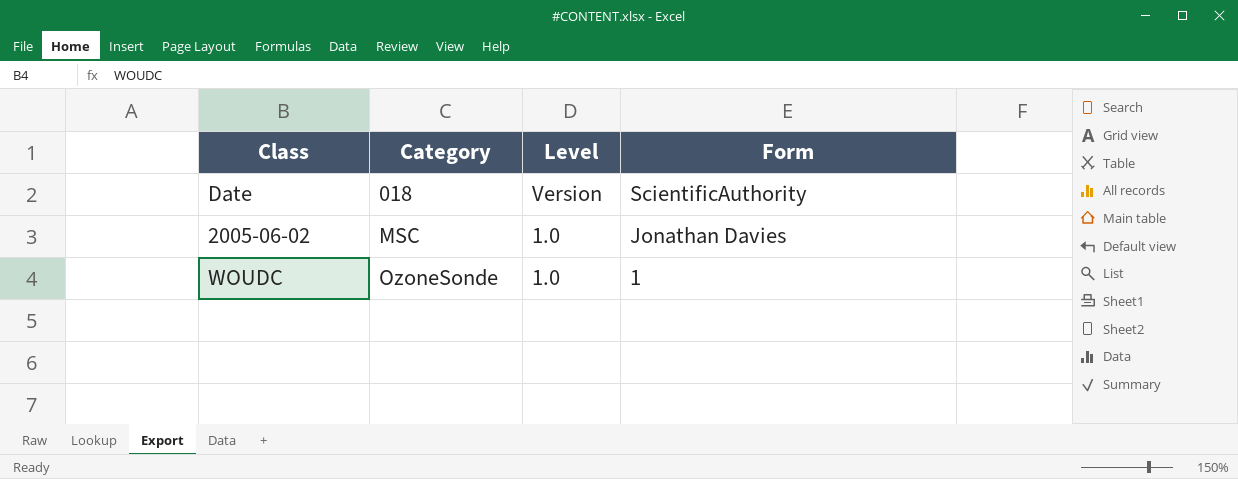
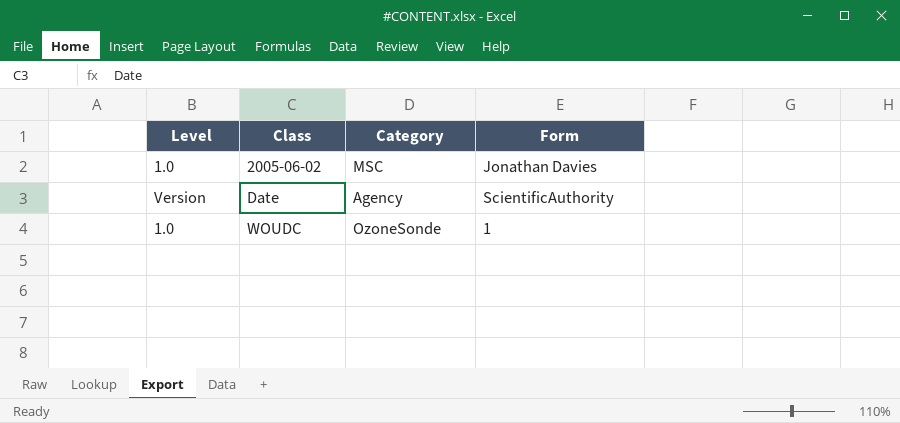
row order: Category ascending -> Class ascending
column Level | position: 3 -> 1
Date | Category: 018 -> Agency

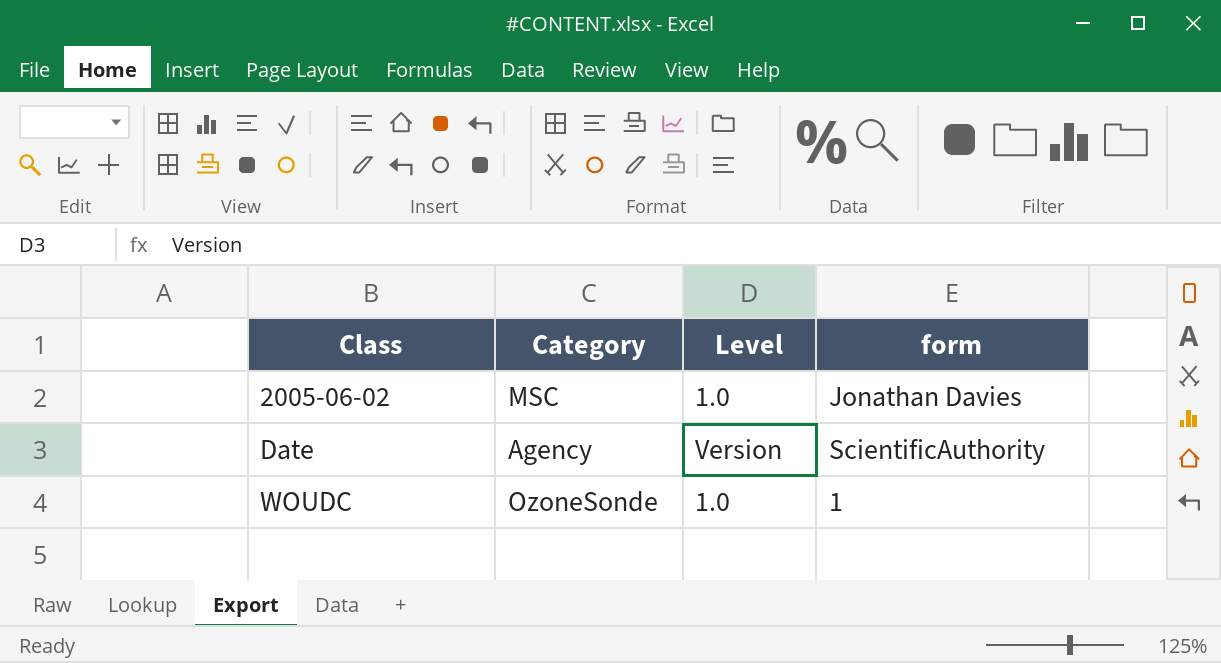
column Level | position: 1 -> 3
column name: Form -> form

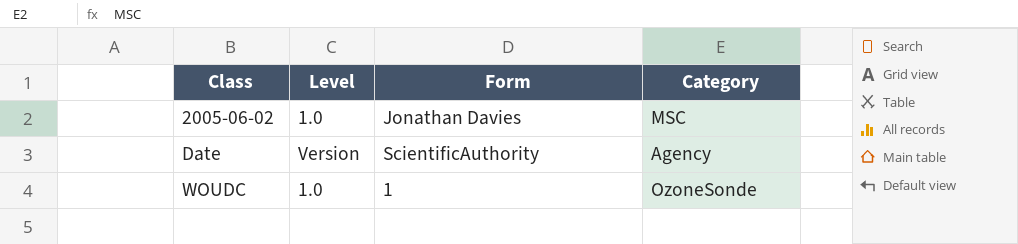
column name: form -> Form
column Category | position: 2 -> 4

